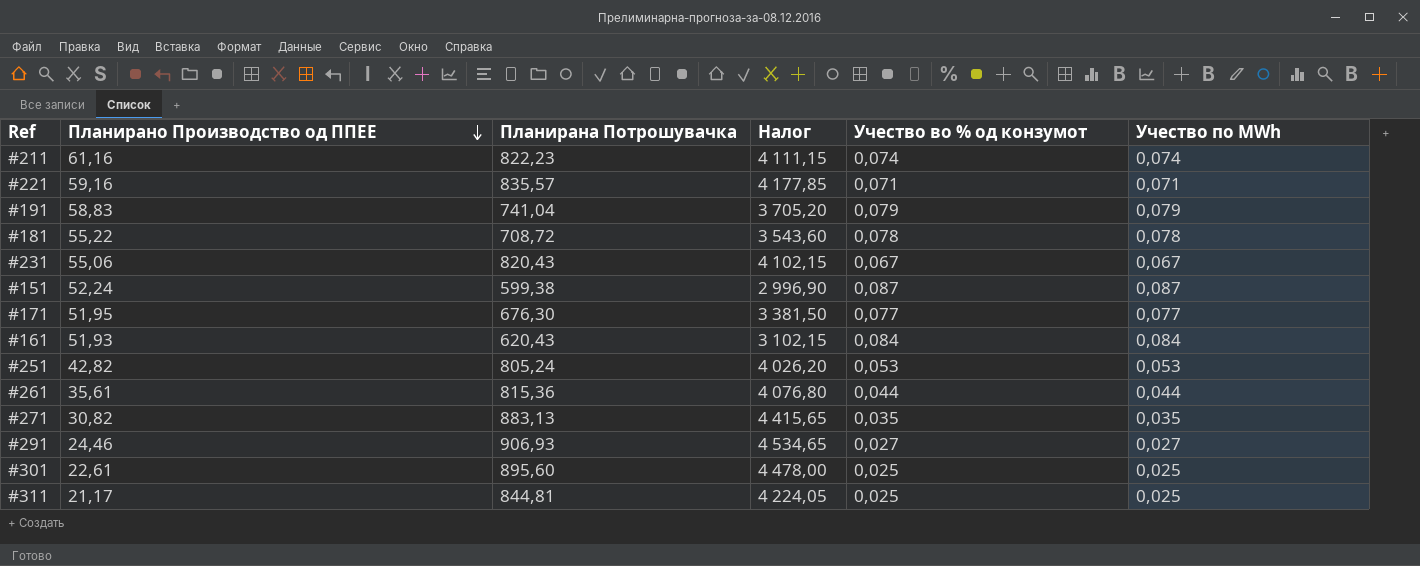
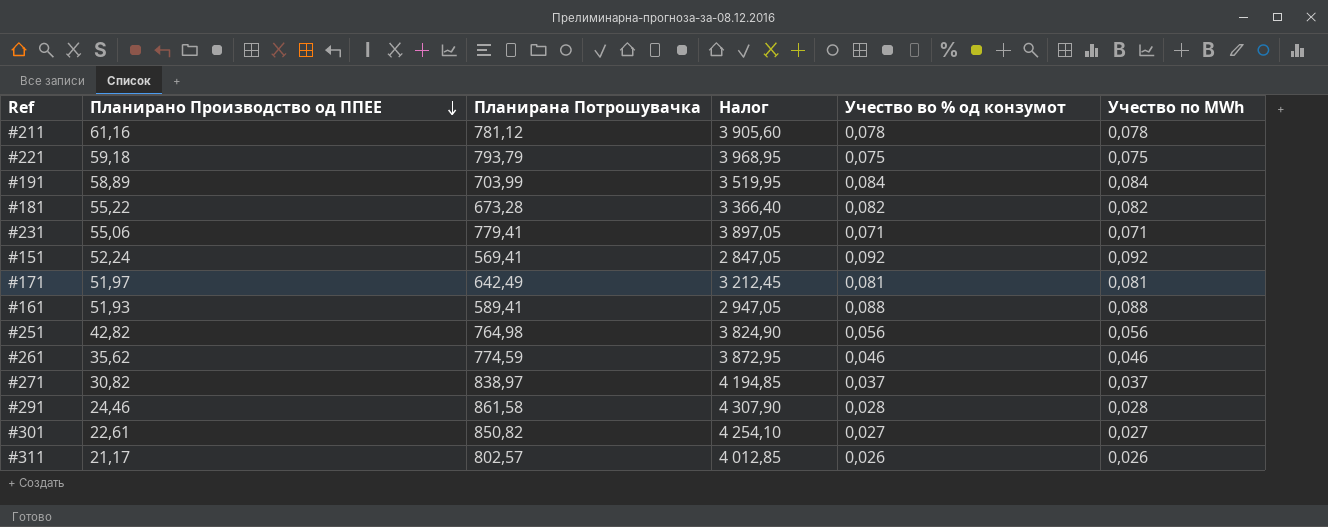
#211 | Планирана Потрошувачка: 822,23 -> 781,12
#211 | Налог: 4 111,15 -> 3 905,60
#211 | Учество во % од конзумот: 0,074 -> 0,078
#211 | Учество по MWh: 0,074 -> 0,078
#221 | Планирано Производство од ППЕЕ: 59,16 -> 59,18
#221 | Планирана Потрошувачка: 835,57 -> 793,79
#221 | Налог: 4 177,85 -> 3 968,95
#221 | Учество во % од конзумот: 0,071 -> 0,075
#221 | Учество по MWh: 0,071 -> 0,075
#191 | Планирано Производство од ППЕЕ: 58,83 -> 58,89
#191 | Планирана Потрошувачка: 741,04 -> 703,99
#191 | Налог: 3 705,20 -> 3 519,95
#191 | Учество во % од конзумот: 0,079 -> 0,084
#191 | Учество по MWh: 0,079 -> 0,084
#181 | Планирана Потрошувачка: 708,72 -> 673,28
#181 | Налог: 3 543,60 -> 3 366,40
#181 | Учество во % од конзумот: 0,078 -> 0,082
#181 | Учество по MWh: 0,078 -> 0,082
#231 | Планирана Потрошувачка: 820,43 -> 779,41
#231 | Налог: 4 102,15 -> 3 897,05
#231 | Учество во % од конзумот: 0,067 -> 0,071
#231 | Учество по MWh: 0,067 -> 0,071
#151 | Планирана Потрошувачка: 599,38 -> 569,41
#151 | Налог: 2 996,90 -> 2 847,05
#151 | Учество во % од конзумот: 0,087 -> 0,092
#151 | Учество по MWh: 0,087 -> 0,092
#171 | Планирано Производство од ППЕЕ: 51,95 -> 51,97
#171 | Планирана Потрошувачка: 676,30 -> 642,49
#171 | Налог: 3 381,50 -> 3 212,45
#171 | Учество во % од конзумот: 0,077 -> 0,081
#171 | Учество по MWh: 0,077 -> 0,081
#161 | Планирана Потрошувачка: 620,43 -> 589,41
#161 | Налог: 3 102,15 -> 2 947,05
#161 | Учество во % од конзумот: 0,084 -> 0,088
#161 | Учество по MWh: 0,084 -> 0,088
#251 | Планирана Потрошувачка: 805,24 -> 764,98
#251 | Налог: 4 026,20 -> 3 824,90
#251 | Учество во % од конзумот: 0,053 -> 0,056
#251 | Учество по MWh: 0,053 -> 0,056
#261 | Планирано Производство од ППЕЕ: 35,61 -> 35,62
#261 | Планирана Потрошувачка: 815,36 -> 774,59
#261 | Налог: 4 076,80 -> 3 872,95
#261 | Учество во % од конзумот: 0,044 -> 0,046
#261 | Учество по MWh: 0,044 -> 0,046
#271 | Планирана Потрошувачка: 883,13 -> 838,97
#271 | Налог: 4 415,65 -> 4 194,85
#271 | Учество во % од конзумот: 0,035 -> 0,037
#271 | Учество по MWh: 0,035 -> 0,037
#291 | Планирана Потрошувачка: 906,93 -> 861,58
#291 | Налог: 4 534,65 -> 4 307,90
#291 | Учество во % од конзумот: 0,027 -> 0,028
#291 | Учество по MWh: 0,027 -> 0,028
#301 | Планирана Потрошувачка: 895,60 -> 850,82
#301 | Налог: 4 478,00 -> 4 254,10
#301 | Учество во % од конзумот: 0,025 -> 0,027
#301 | Учество по MWh: 0,025 -> 0,027
#311 | Планирана Потрошувачка: 844,81 -> 802,57
#311 | Налог: 4 224,05 -> 4 012,85
#311 | Учество во % од конзумот: 0,025 -> 0,026
#311 | Учество по MWh: 0,025 -> 0,026

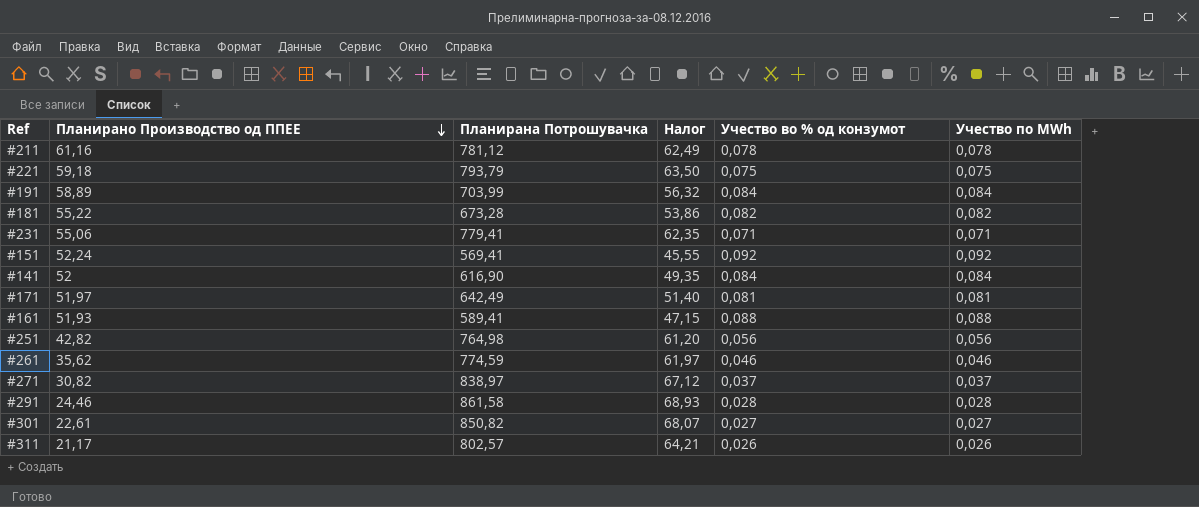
column Налог | formula: [Планирана Потрошувачка] * 5 -> [Планирана Потрошувачка] * 0,08
row #141: none -> 52 | 616,90 | 49,35 | 0,084 | 0,084

